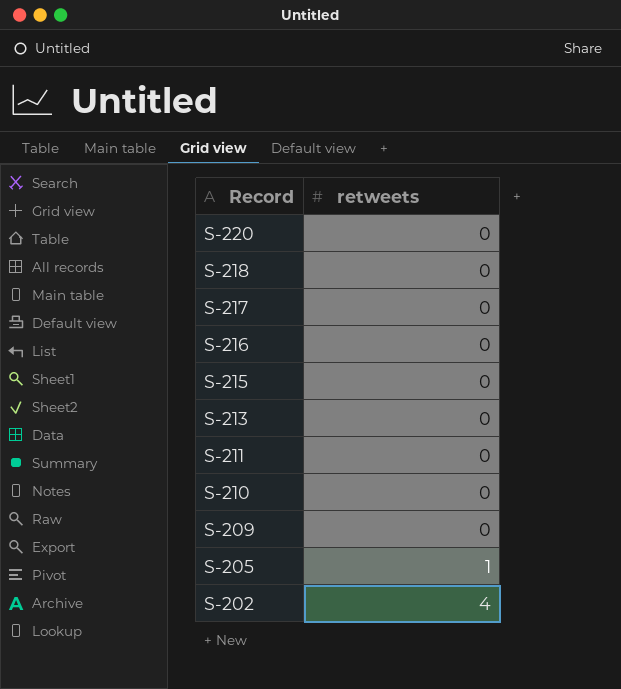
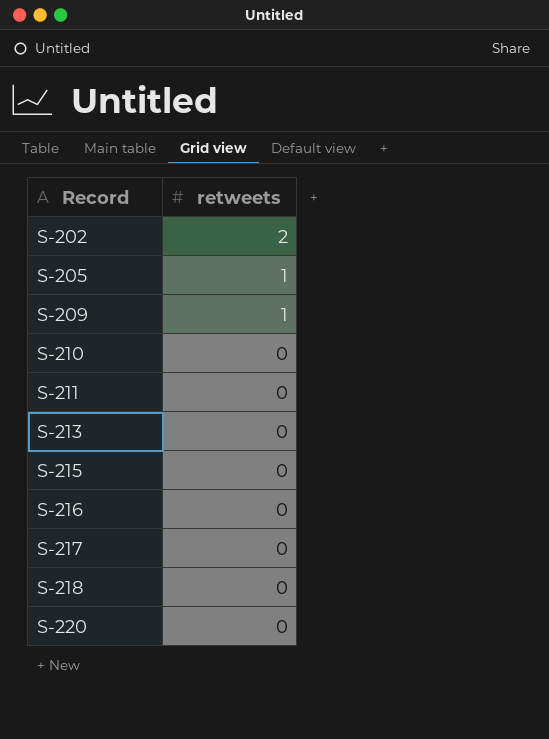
row order: Record descending -> Record ascending
S-202 | retweets: 4 -> 2
S-209 | retweets: 0 -> 1

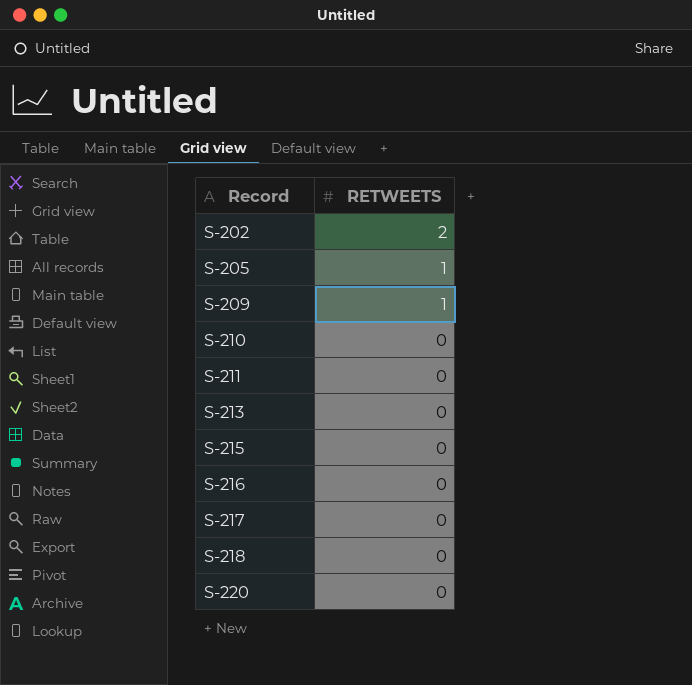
column name: retweets -> RETWEETS

